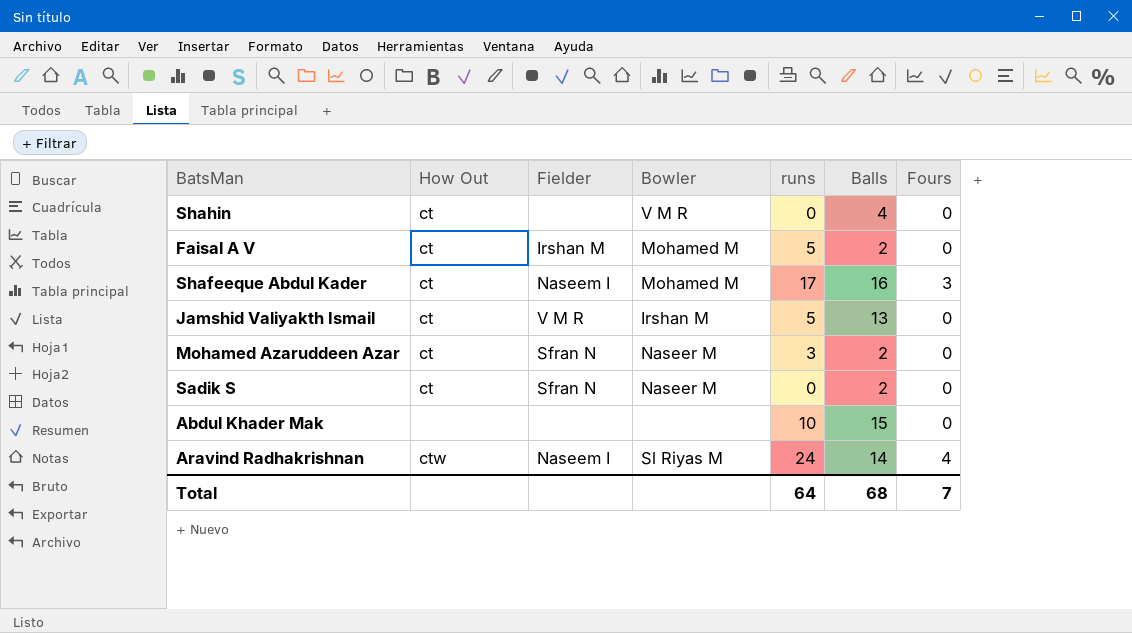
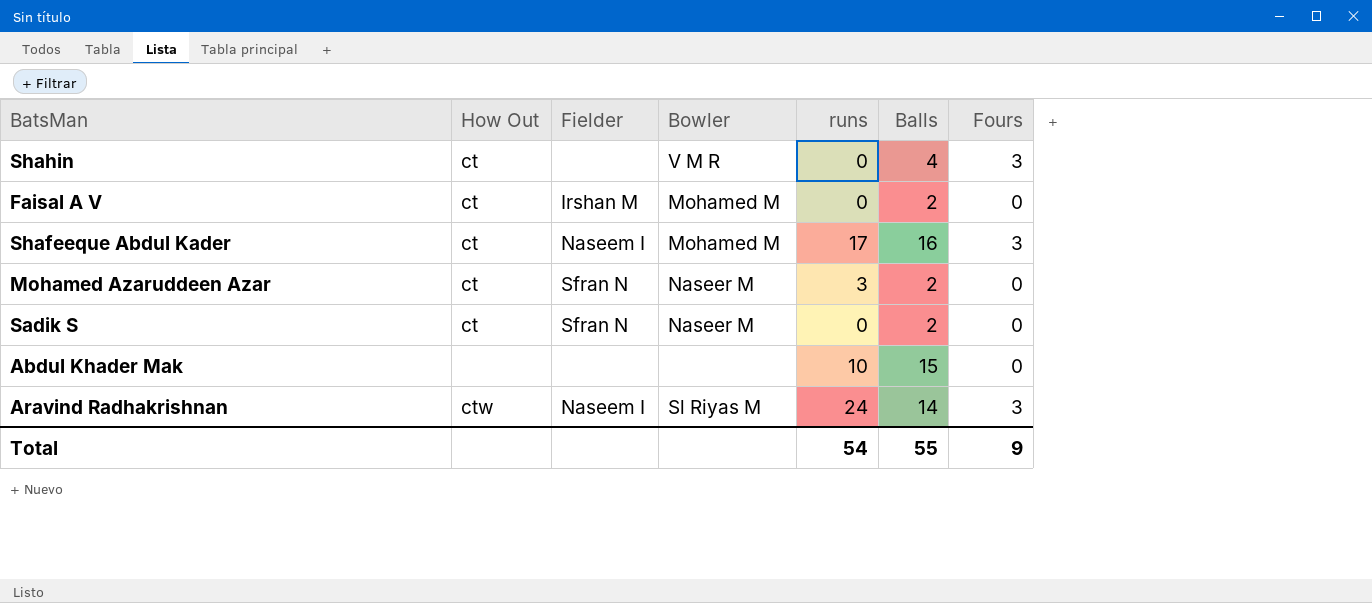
row Jamshid Valiyakth Ismail: ct | V M R | Irshan M | 5 | 13 | 0 -> none
Shahin | Fours: 0 -> 3
Faisal A V | runs: 5 -> 0
Aravind Radhakrishnan | Fours: 4 -> 3
Total | runs: 64 -> 54
Total | Balls: 68 -> 55
Total | Fours: 7 -> 9

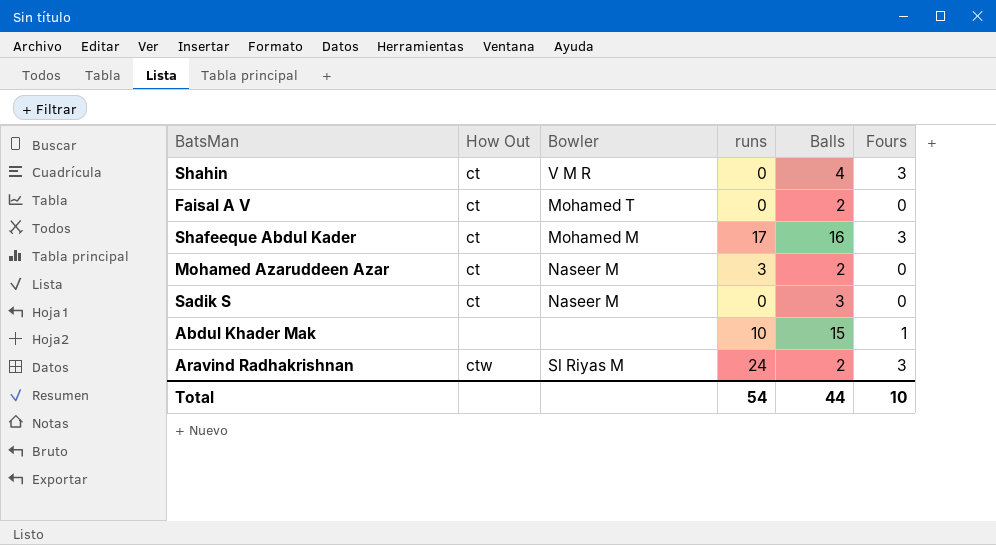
column Fielder | position: 3 -> none
Faisal A V | Bowler: Mohamed M -> Mohamed T
Sadik S | Balls: 2 -> 3
Abdul Khader Mak | Fours: 0 -> 1
Aravind Radhakrishnan | Balls: 14 -> 2
Total | Balls: 55 -> 44
Total | Fours: 9 -> 10

